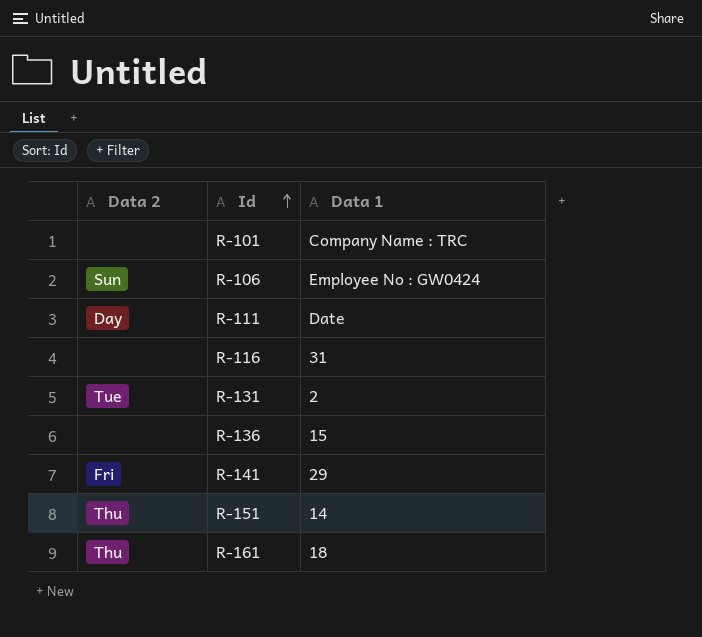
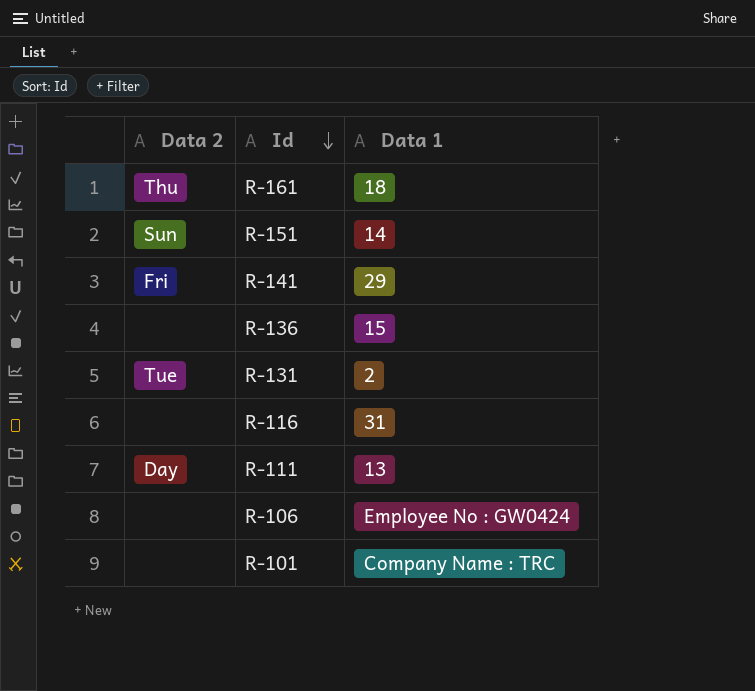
row order: Id ascending -> Id descending
R-151 | Data 2: Thu -> Sun
R-111 | Data 1: Date -> 13
R-106 | Data 2: Sun -> none

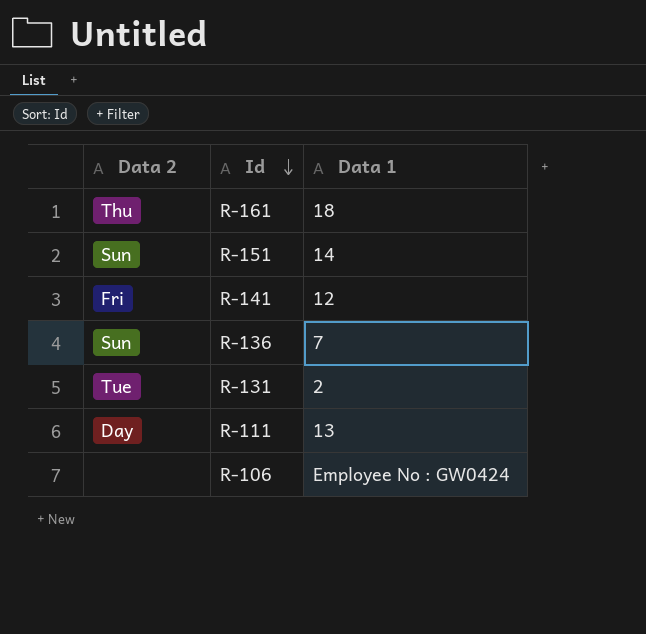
row R-116: none | 31 -> none
row R-101: none | Company Name : TRC -> none
R-141 | Data 1: 29 -> 12
R-136 | Data 2: none -> Sun
R-136 | Data 1: 15 -> 7

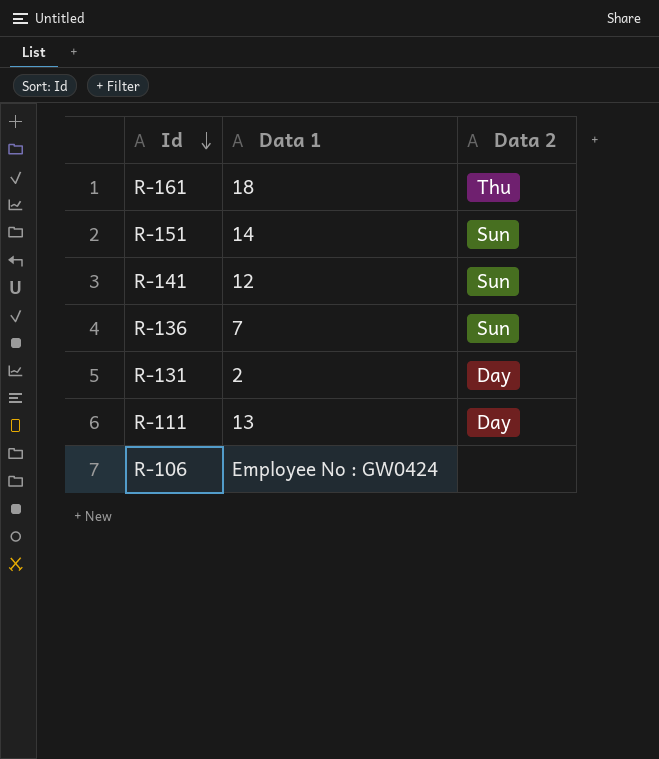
column Data 2 | position: 1 -> 3
R-141 | Data 2: Fri -> Sun
R-131 | Data 2: Tue -> Day

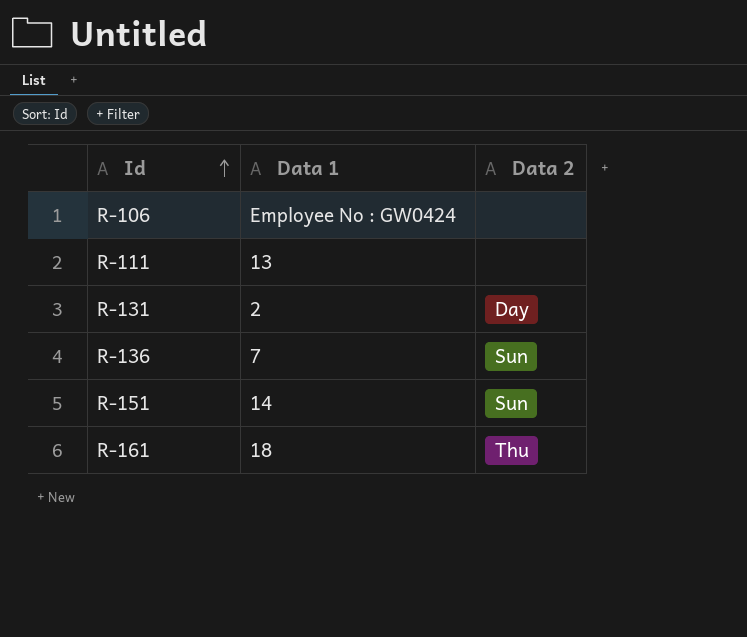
row order: Id descending -> Id ascending
row R-141: 12 | Sun -> none
R-111 | Data 2: Day -> none

